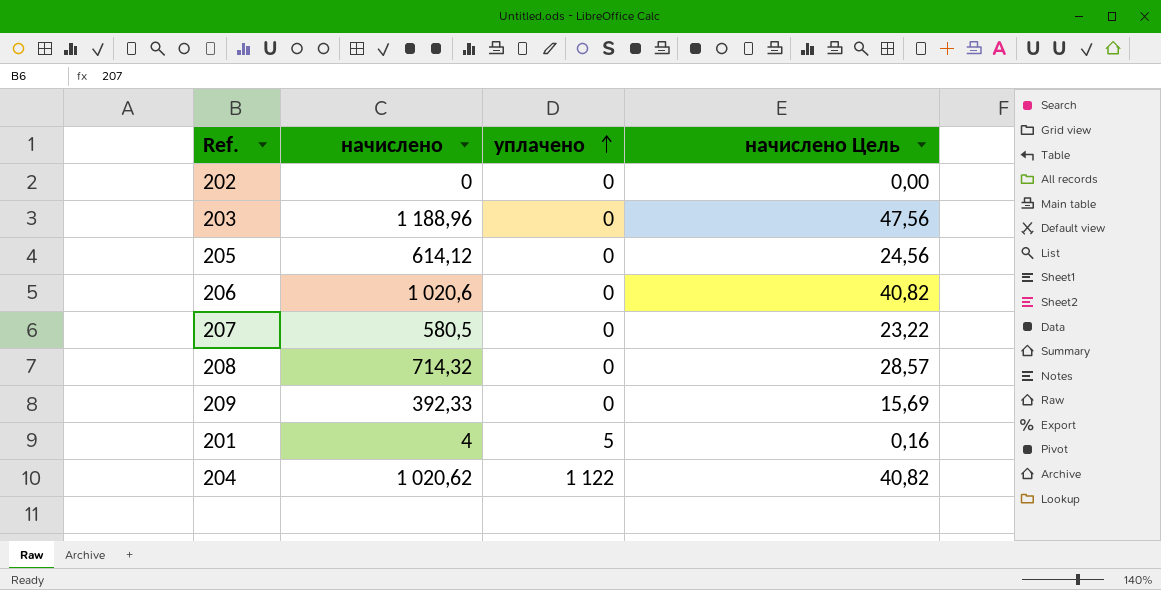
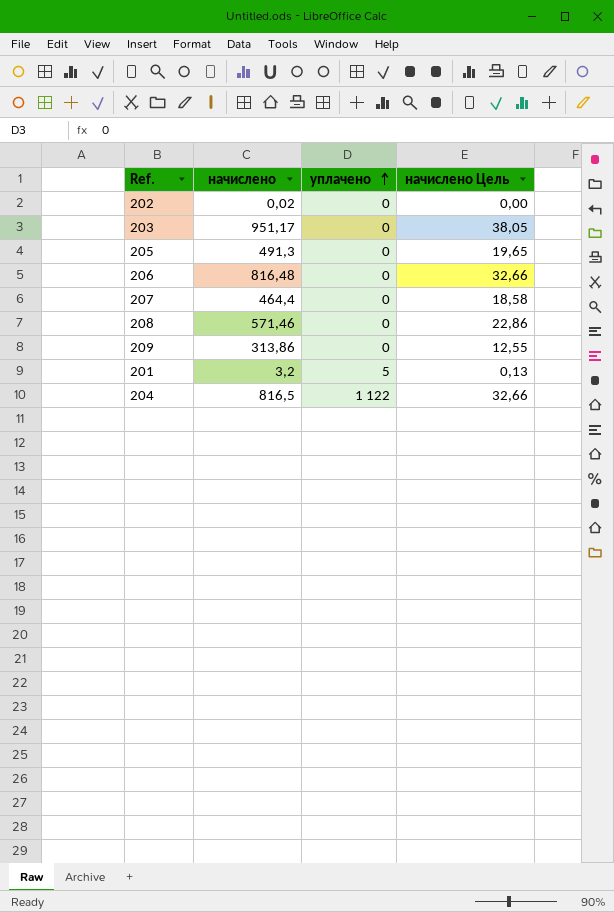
202 | начислено: 0 -> 0,02
203 | начислено: 1 188,96 -> 951,17
203 | начислено Цель: 47,56 -> 38,05
205 | начислено: 614,12 -> 491,3
205 | начислено Цель: 24,56 -> 19,65
206 | начислено: 1 020,6 -> 816,48
206 | начислено Цель: 40,82 -> 32,66
207 | начислено: 580,5 -> 464,4
207 | начислено Цель: 23,22 -> 18,58
208 | начислено: 714,32 -> 571,46
208 | начислено Цель: 28,57 -> 22,86
209 | начислено: 392,33 -> 313,86
209 | начислено Цель: 15,69 -> 12,55
201 | начислено: 4 -> 3,2
201 | начислено Цель: 0,16 -> 0,13
204 | начислено: 1 020,62 -> 816,5
204 | начислено Цель: 40,82 -> 32,66

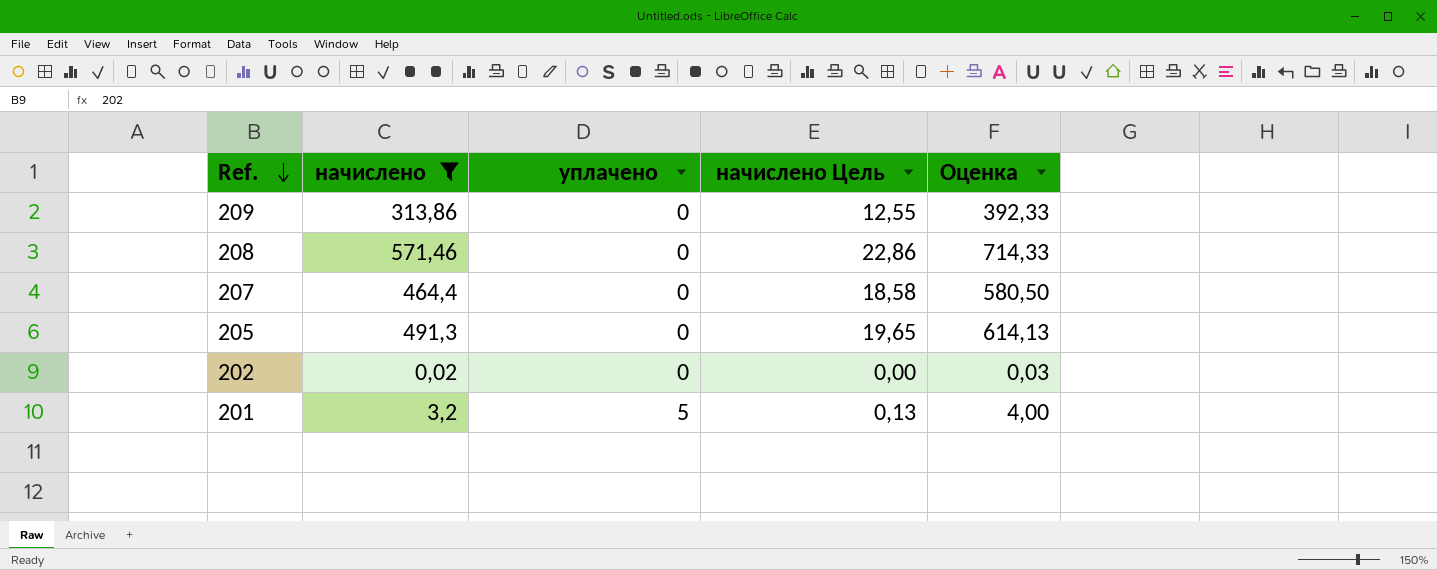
filter: none -> начислено <= 571,46
row order: уплачено ascending -> Ref. descending
column Оценка | formula: none -> [начислено] * 1,25

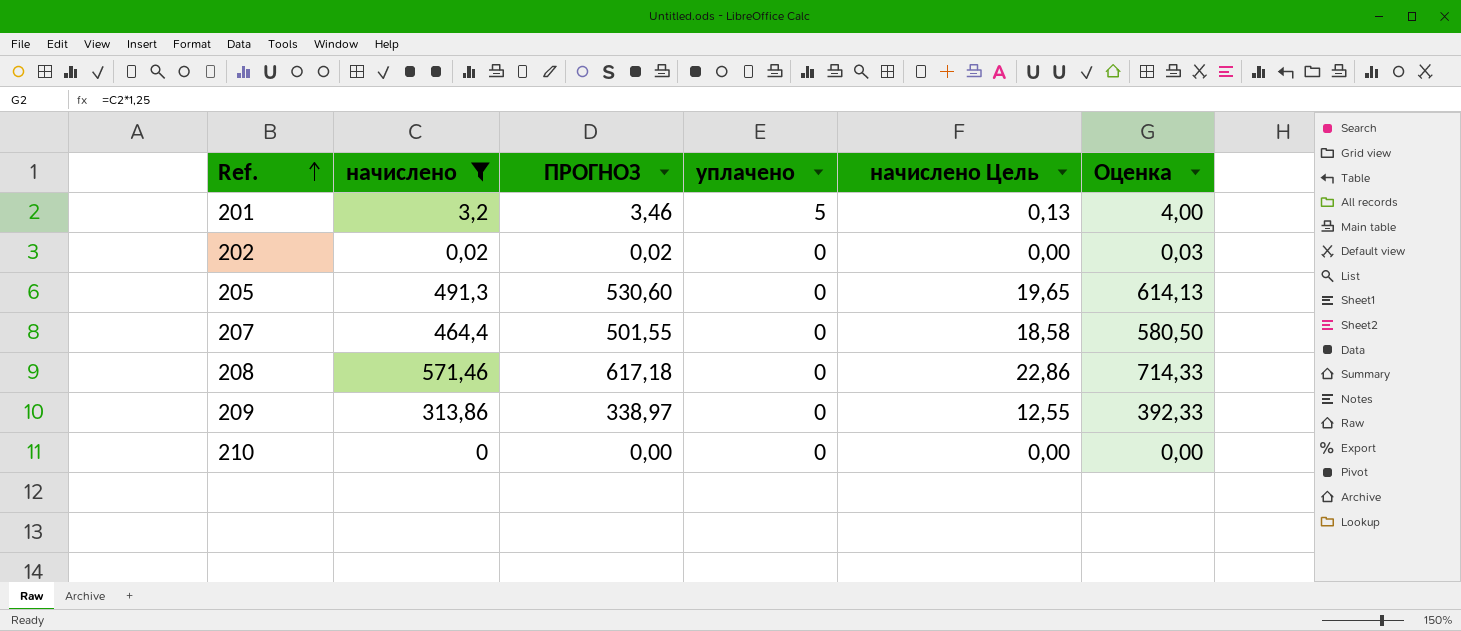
row order: Ref. descending -> Ref. ascending
column ПРОГНОЗ | formula: none -> [начислено] * 1,08
row 210: none -> 0 | 0,00 | 0 | 0,00 | 0,00

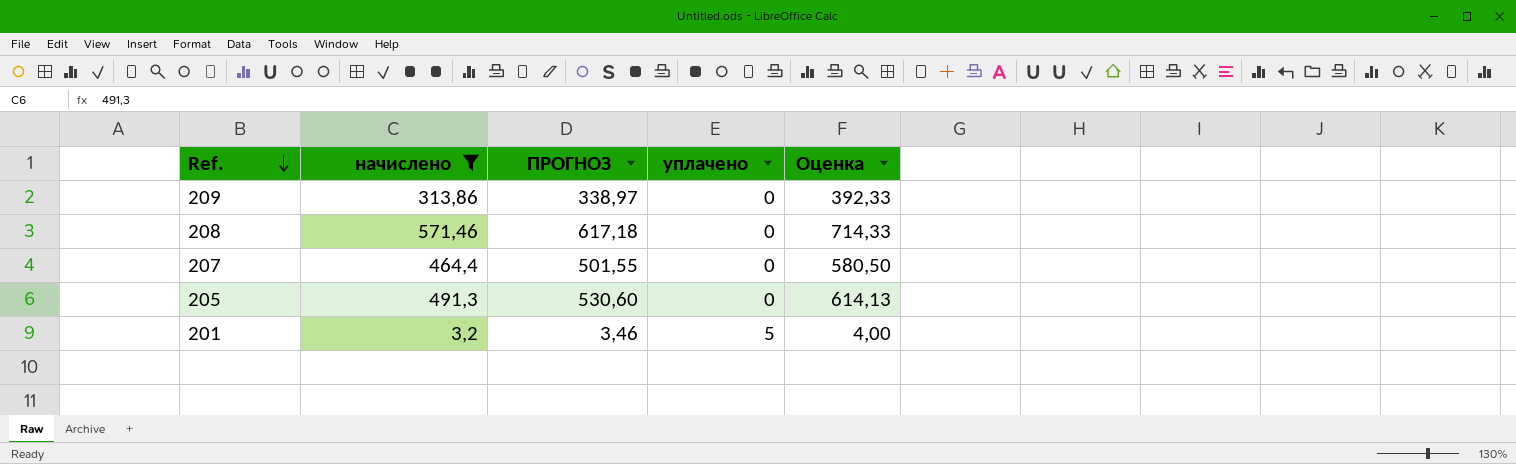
row order: Ref. ascending -> Ref. descending
column начислено Цель | formula: [начислено] * 0,04 -> none
row 202: 0,02 | 0,02 | 0 | 0,00 | 0,03 -> none
row 210: 0 | 0,00 | 0 | 0,00 | 0,00 -> none

